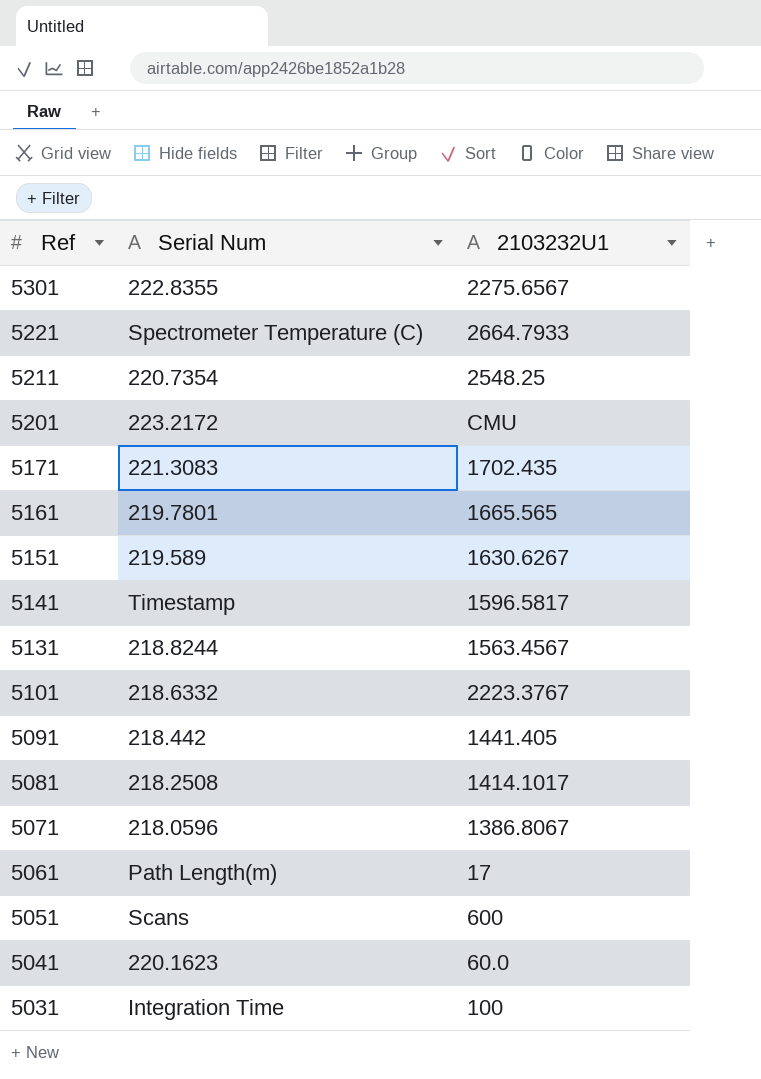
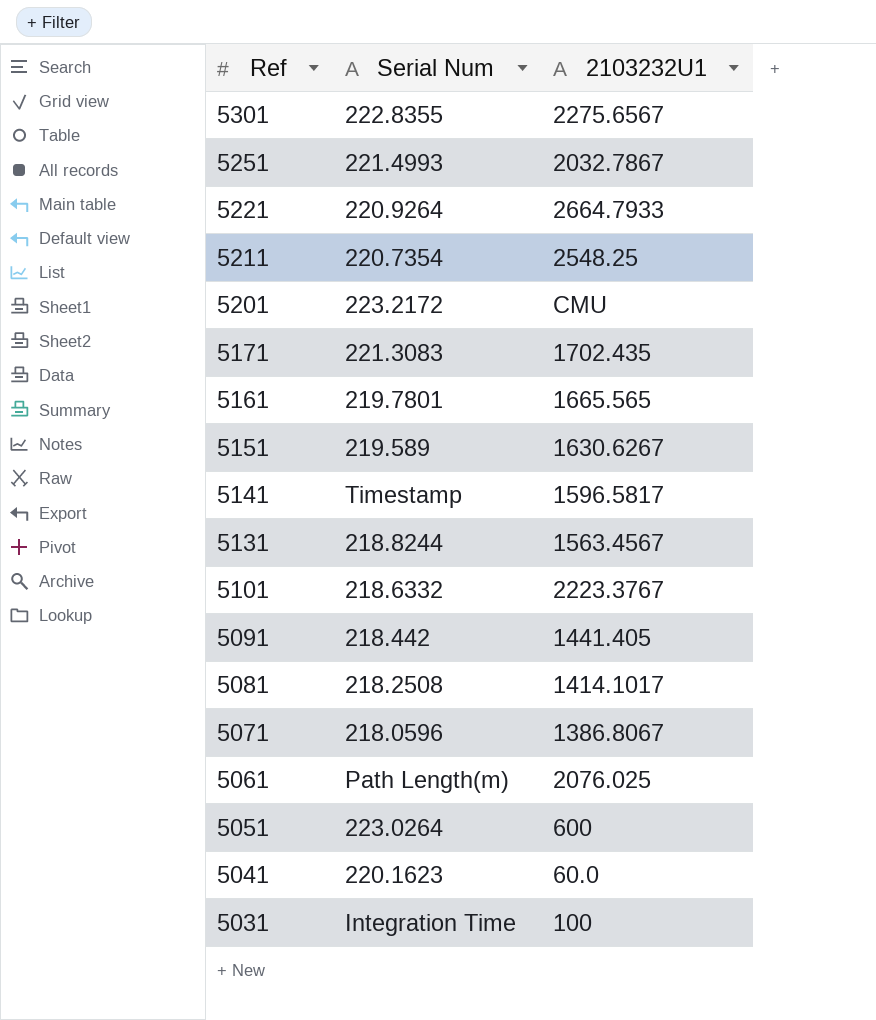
row 5251: none -> 221.4993 | 2032.7867
5221 | Serial Num: Spectrometer Temperature (C) -> 220.9264
5061 | 2103232U1: 17 -> 2076.025
5051 | Serial Num: Scans -> 223.0264

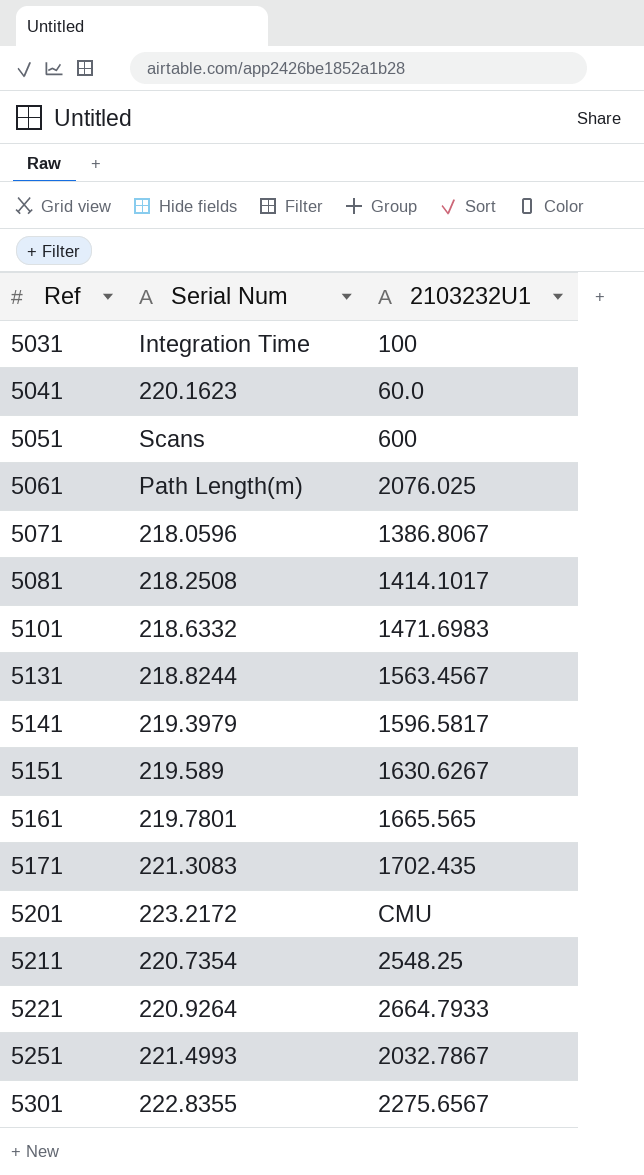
row order: Ref descending -> Ref ascending
row 5091: 218.442 | 1441.405 -> none
5051 | Serial Num: 223.0264 -> Scans
5101 | 2103232U1: 2223.3767 -> 1471.6983
5141 | Serial Num: Timestamp -> 219.3979

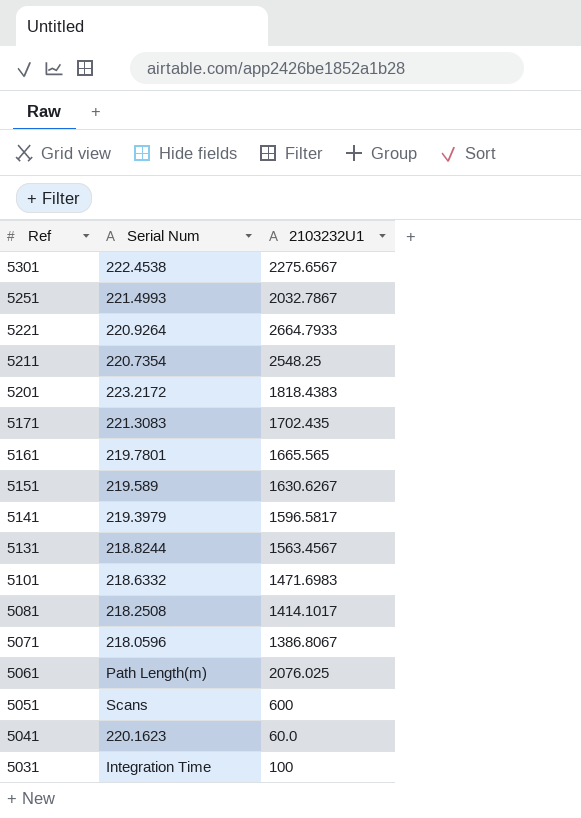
row order: Ref ascending -> Ref descending
5301 | Serial Num: 222.8355 -> 222.4538
5201 | 2103232U1: CMU -> 1818.4383

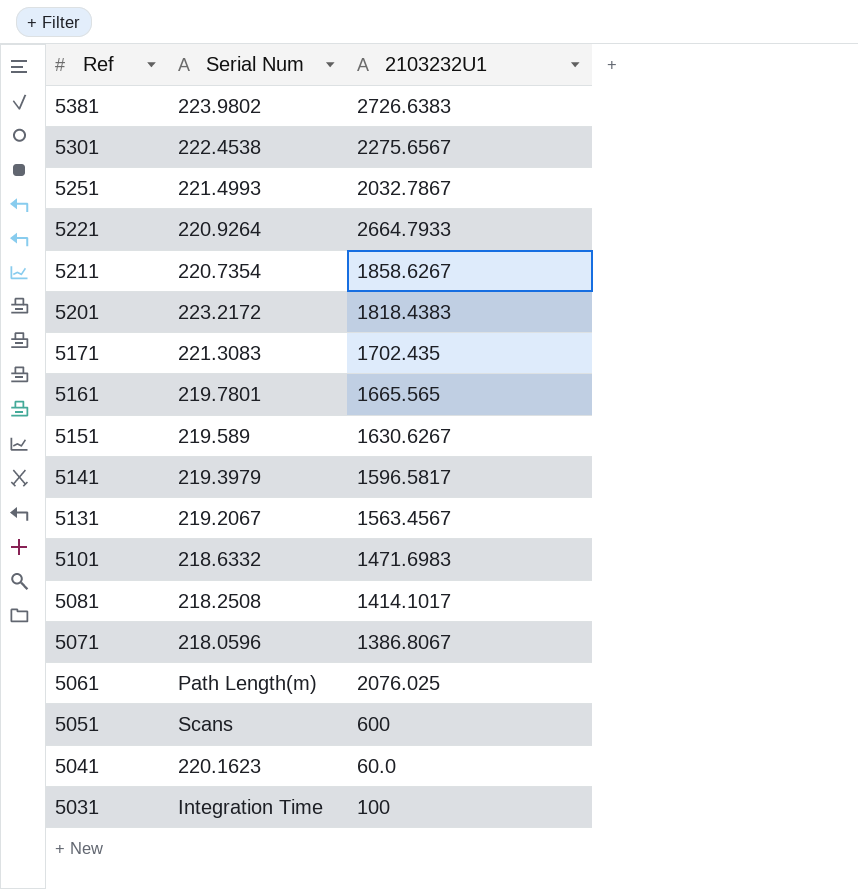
row 5381: none -> 223.9802 | 2726.6383
5211 | 2103232U1: 2548.25 -> 1858.6267
5131 | Serial Num: 218.8244 -> 219.2067

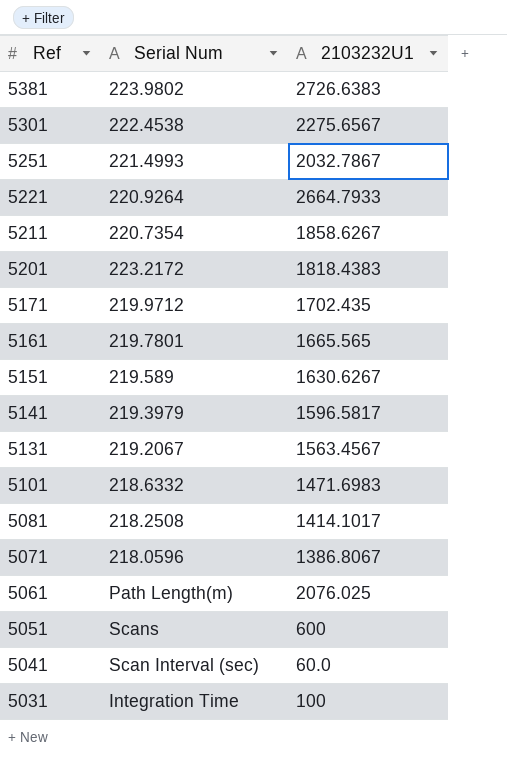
5171 | Serial Num: 221.3083 -> 219.9712
5041 | Serial Num: 220.1623 -> Scan Interval (sec)

